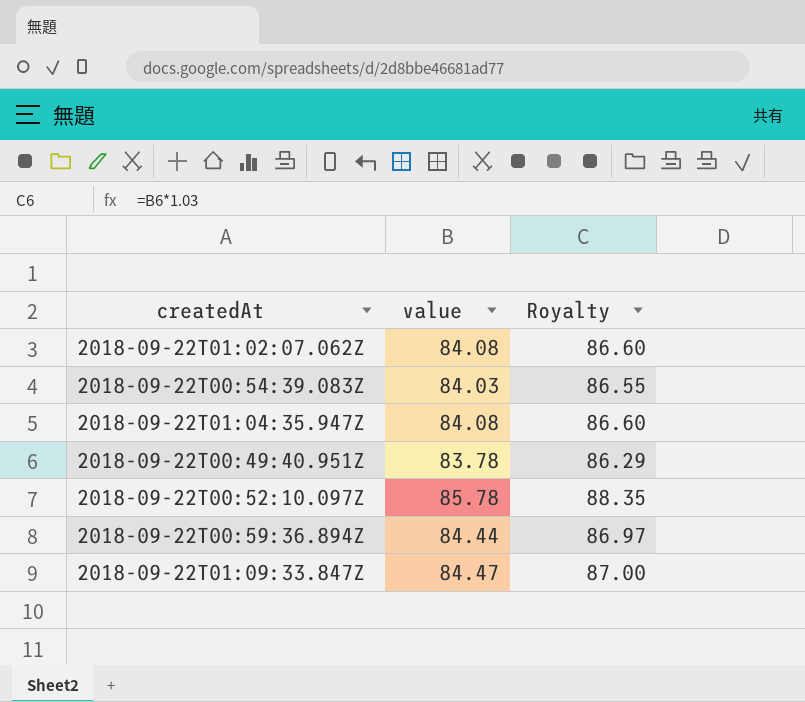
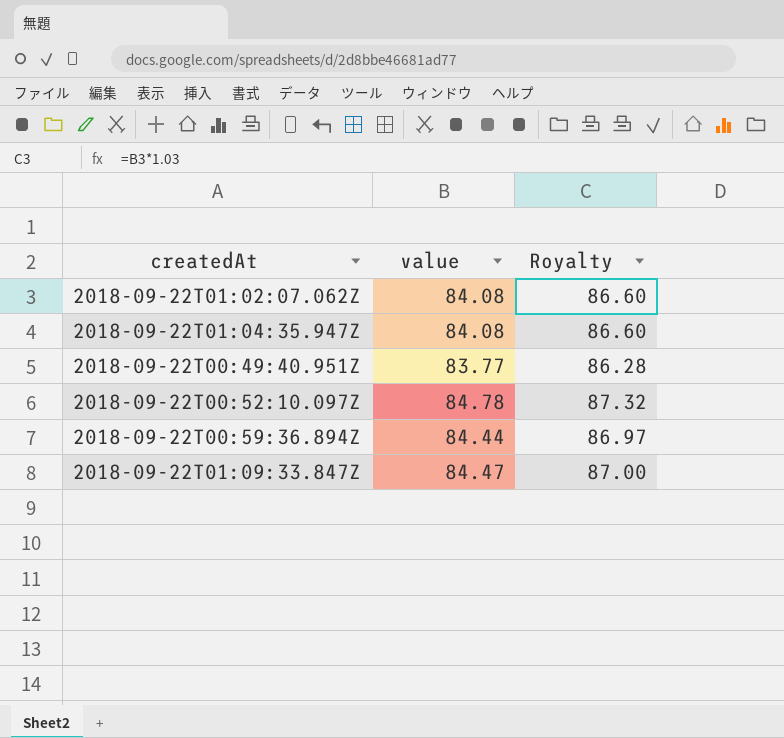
row 2018-09-22T00:54:39.083Z: 84.03 | 86.55 -> none
2018-09-22T00:49:40.951Z | value: 83.78 -> 83.77
2018-09-22T00:49:40.951Z | Royalty: 86.29 -> 86.28
2018-09-22T00:52:10.097Z | value: 85.78 -> 84.78
2018-09-22T00:52:10.097Z | Royalty: 88.35 -> 87.32

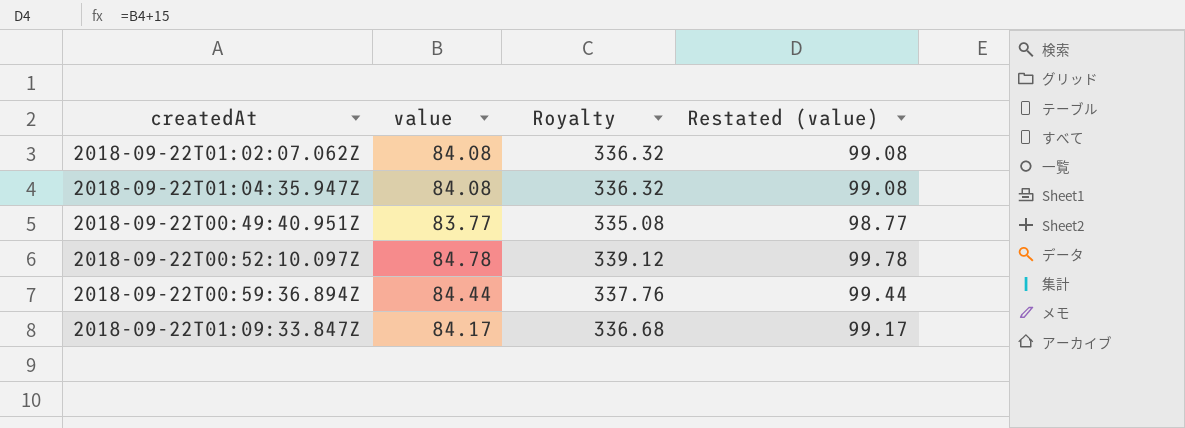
column Royalty | formula: [value] * 1.03 -> [value] * 4
column Restated (value) | formula: none -> [value] + 15
2018-09-22T01:09:33.847Z | value: 84.47 -> 84.17

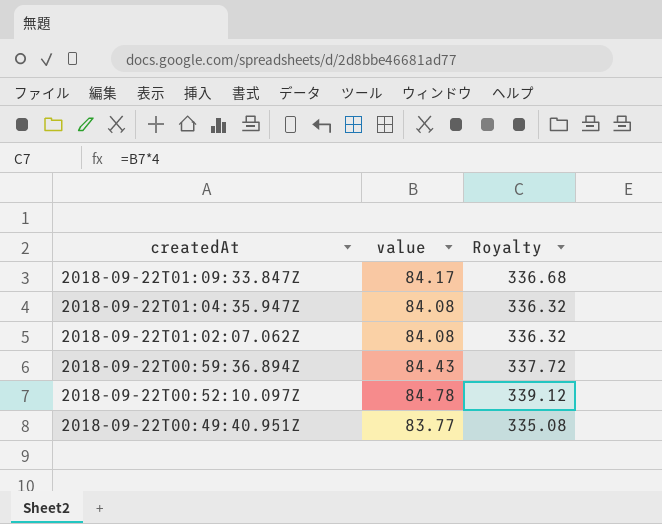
row order: none -> createdAt descending
column Restated (value) | formula: [value] + 15 -> none
2018-09-22T00:59:36.894Z | value: 84.44 -> 84.43
2018-09-22T00:59:36.894Z | Royalty: 337.76 -> 337.72

